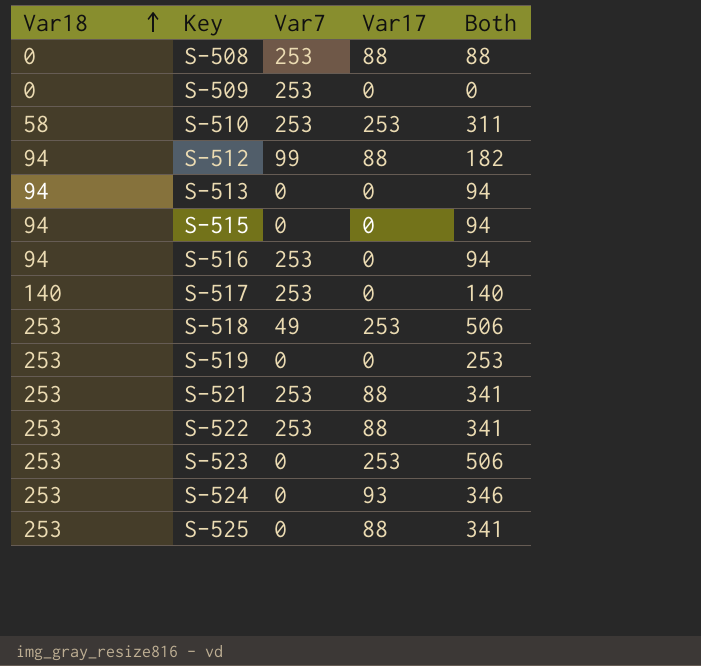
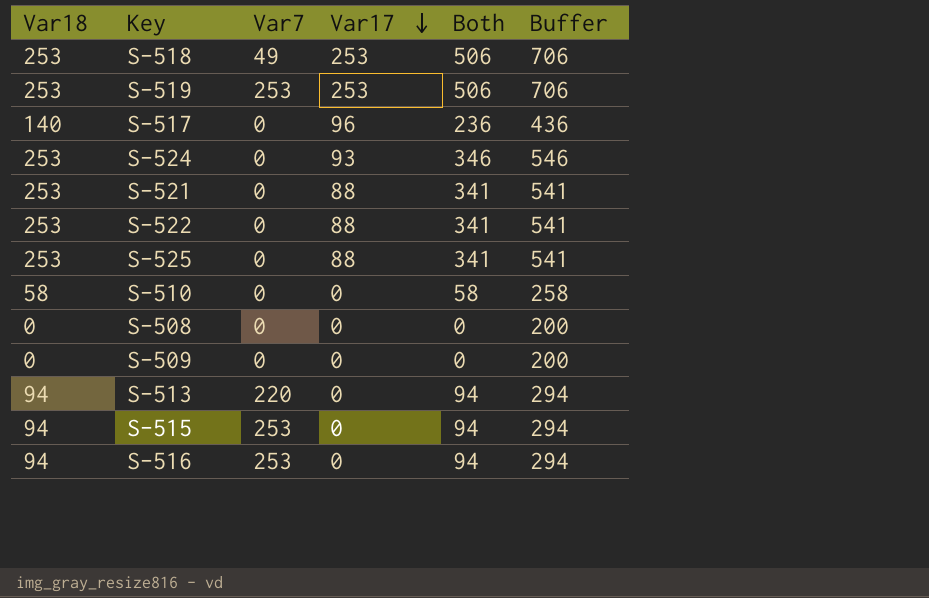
row order: Var18 ascending -> Var17 descending
column Buffer | formula: none -> [Both] + 200
row S-512: 94 | 99 | 88 | 182 -> none
row S-523: 253 | 0 | 253 | 506 -> none
S-519 | Var7: 0 -> 253
S-519 | Var17: 0 -> 253
S-519 | Both: 253 -> 506
S-517 | Var7: 253 -> 0
S-517 | Var17: 0 -> 96
S-517 | Both: 140 -> 236
S-521 | Var7: 253 -> 0
S-522 | Var7: 253 -> 0
S-510 | Var7: 253 -> 0
S-510 | Var17: 253 -> 0
S-510 | Both: 311 -> 58
S-508 | Var7: 253 -> 0
S-508 | Var17: 88 -> 0
S-508 | Both: 88 -> 0
S-509 | Var7: 253 -> 0
S-513 | Var7: 0 -> 220
S-515 | Var7: 0 -> 253

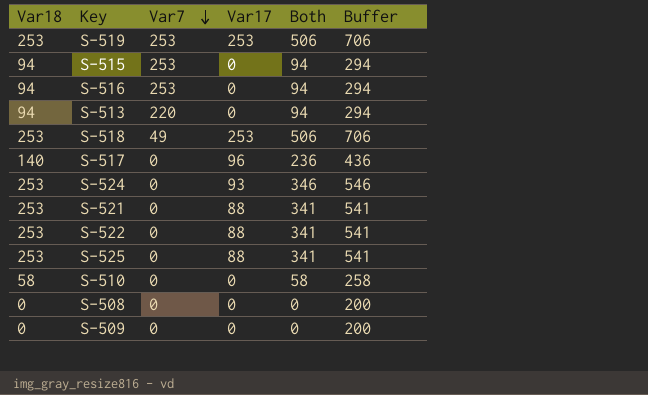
row order: Var17 descending -> Var7 descending

